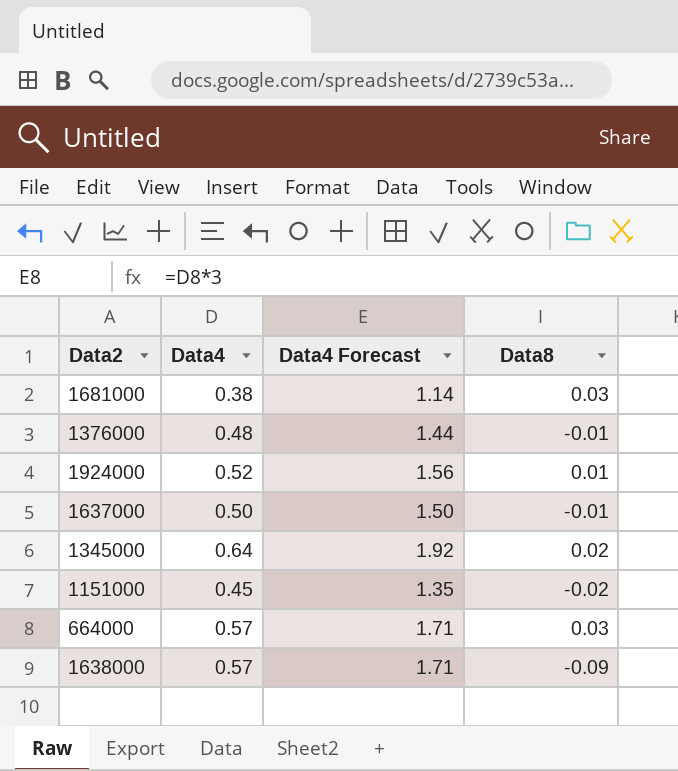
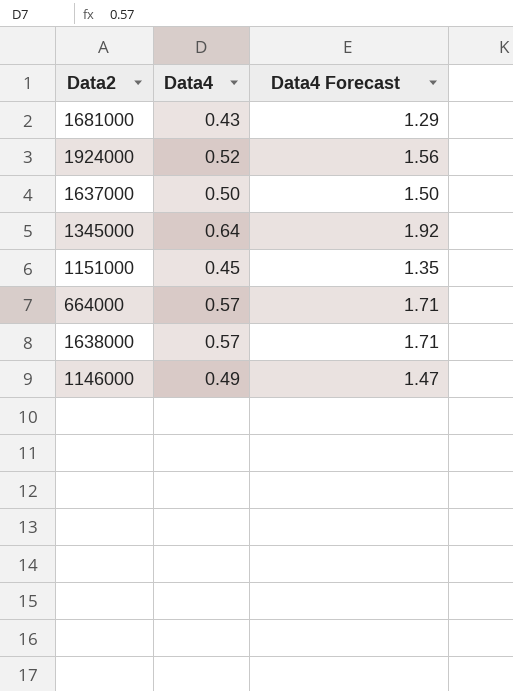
column Data8 | position: 4 -> none
row 1376000: 0.48 | 1.44 | -0.01 -> none
1681000 | Data4: 0.38 -> 0.43
1681000 | Data4 Forecast: 1.14 -> 1.29
row 1146000: none -> 0.49 | 1.47

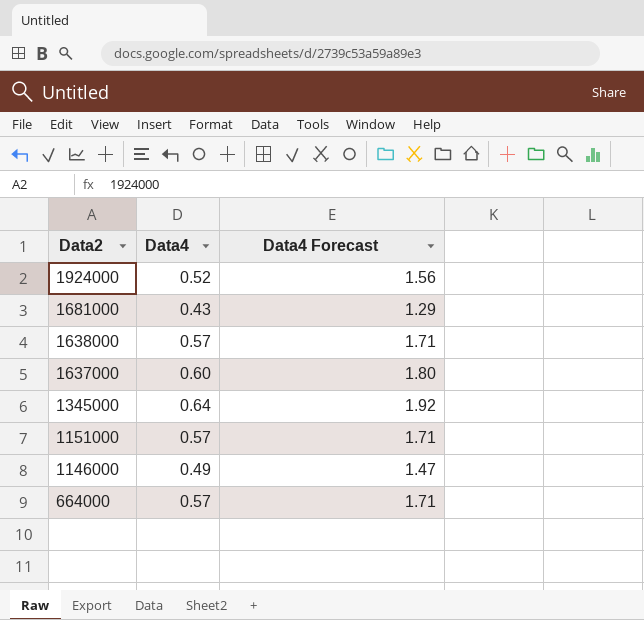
row order: none -> Data2 descending
1637000 | Data4: 0.50 -> 0.60
1637000 | Data4 Forecast: 1.50 -> 1.80
1151000 | Data4: 0.45 -> 0.57
1151000 | Data4 Forecast: 1.35 -> 1.71

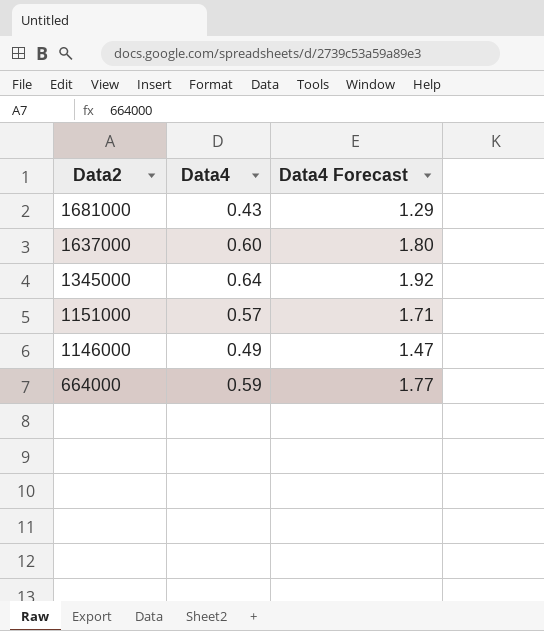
row 1924000: 0.52 | 1.56 -> none
row 1638000: 0.57 | 1.71 -> none
664000 | Data4: 0.57 -> 0.59
664000 | Data4 Forecast: 1.71 -> 1.77

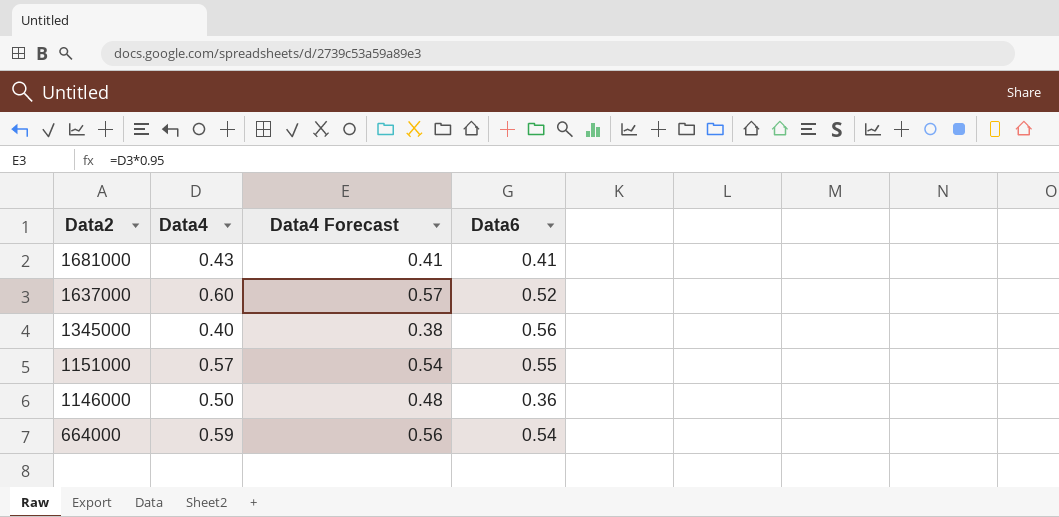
column Data4 Forecast | formula: [Data4] * 3 -> [Data4] * 0.95
column Data6 | position: none -> 4
1345000 | Data4: 0.64 -> 0.40
1146000 | Data4: 0.49 -> 0.50

